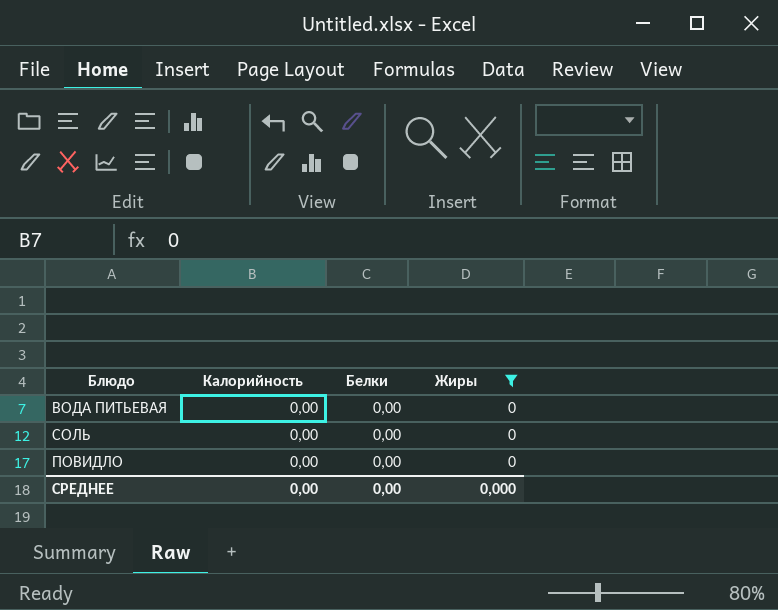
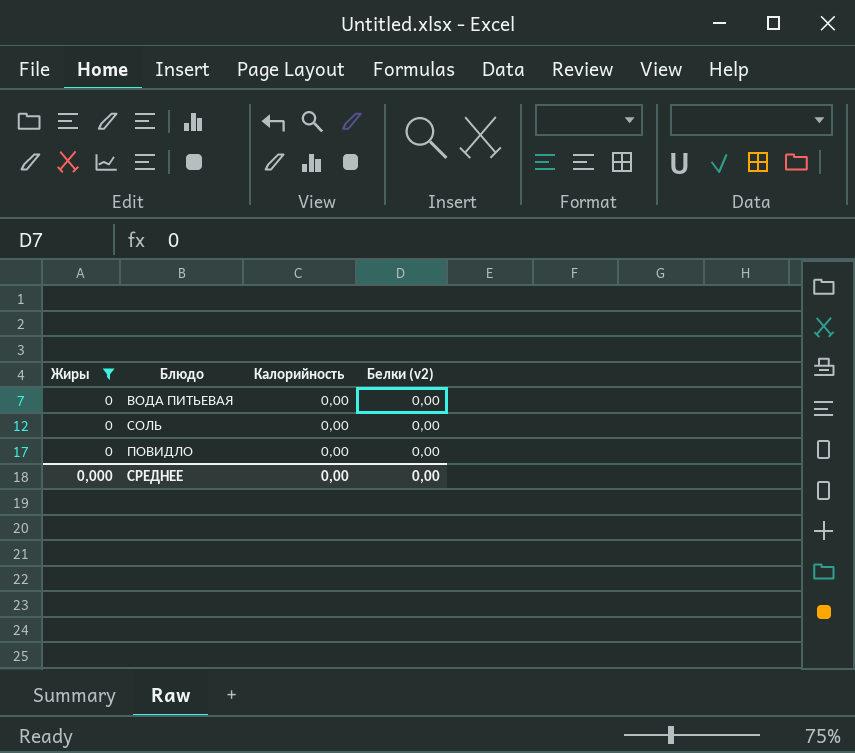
column Жиры | position: 4 -> 1
column name: Белки -> Белки (v2)

